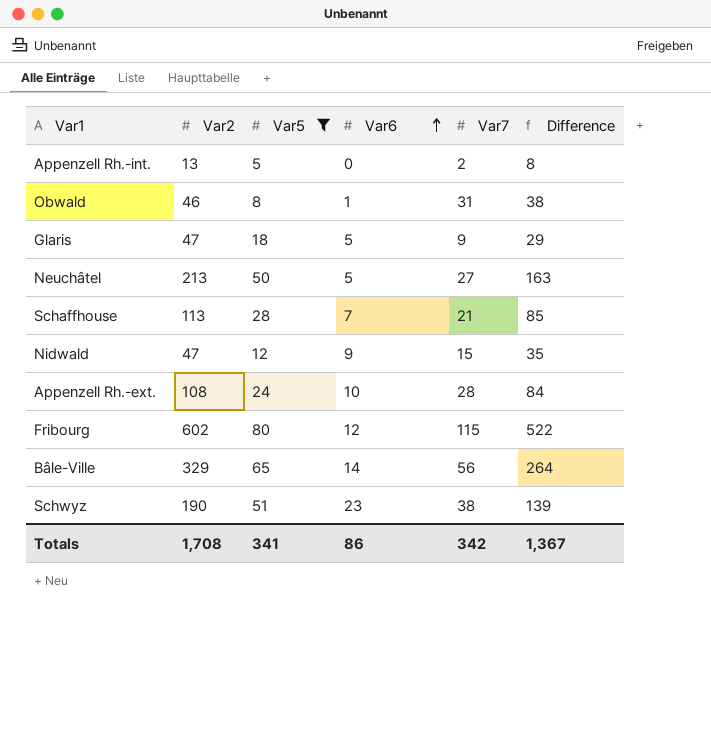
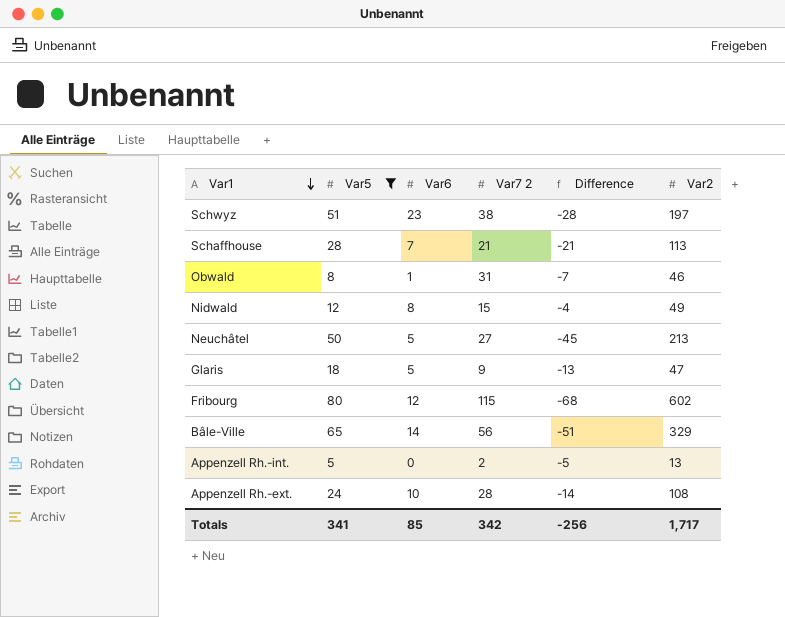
row order: Var6 ascending -> Var1 descending
column name: Var7 -> Var7 2
column Difference | formula: [Var2] - [Var5] -> [Var6] - [Var5]
column Var2 | position: 2 -> 6
Schwyz | Var2: 190 -> 197
Nidwald | Var6: 9 -> 8
Nidwald | Var2: 47 -> 49
Totals | Var6: 86 -> 85
Totals | Difference: 1,367 -> -256
Totals | Var2: 1,708 -> 1,717

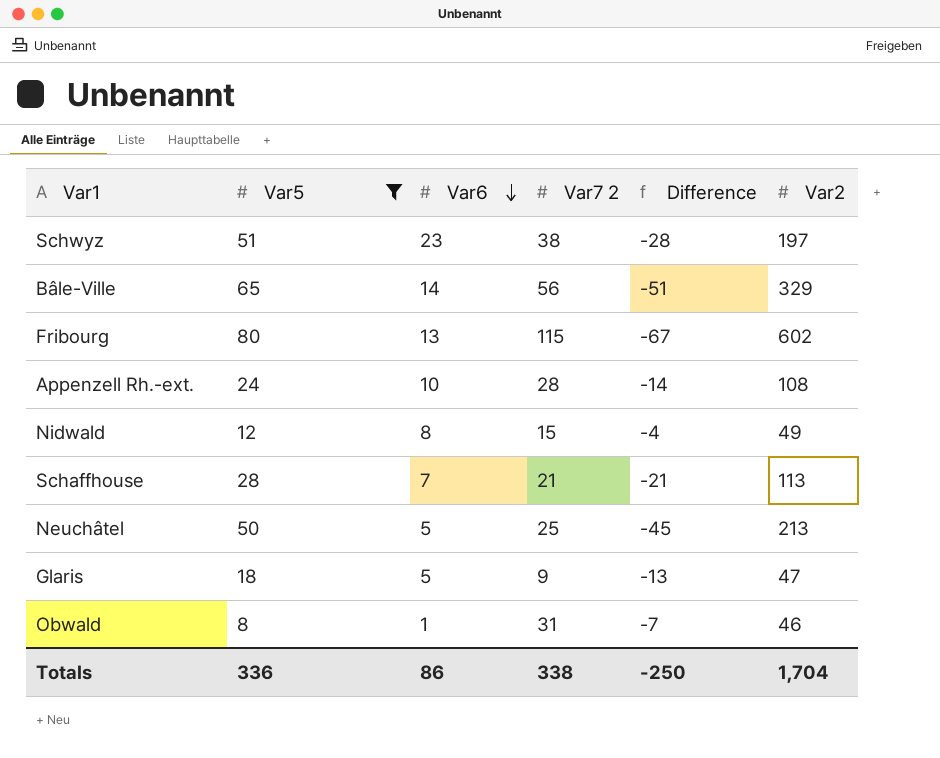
row order: Var1 descending -> Var6 descending
row Appenzell Rh.-int.: 5 | 0 | 2 | -5 | 13 -> none
Fribourg | Var6: 12 -> 13
Fribourg | Difference: -68 -> -67
Neuchâtel | Var7 2: 27 -> 25
Totals | Var5: 341 -> 336
Totals | Var6: 85 -> 86
Totals | Var7 2: 342 -> 338
Totals | Difference: -256 -> -250
Totals | Var2: 1,717 -> 1,704

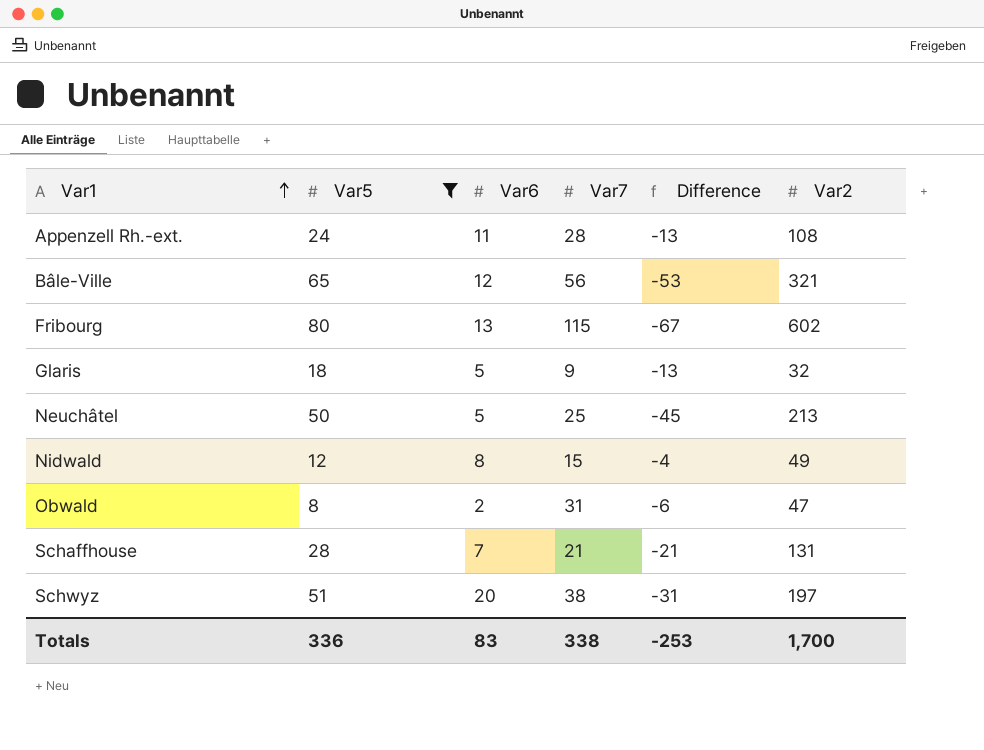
row order: Var6 descending -> Var1 ascending
column name: Var7 2 -> Var7
Appenzell Rh.-ext. | Var6: 10 -> 11
Appenzell Rh.-ext. | Difference: -14 -> -13
Bâle-Ville | Var6: 14 -> 12
Bâle-Ville | Difference: -51 -> -53
Bâle-Ville | Var2: 329 -> 321
Glaris | Var2: 47 -> 32
Obwald | Var6: 1 -> 2
Obwald | Difference: -7 -> -6
Obwald | Var2: 46 -> 47
Schaffhouse | Var2: 113 -> 131
Schwyz | Var6: 23 -> 20
Schwyz | Difference: -28 -> -31
Totals | Var6: 86 -> 83
Totals | Difference: -250 -> -253
Totals | Var2: 1,704 -> 1,700

